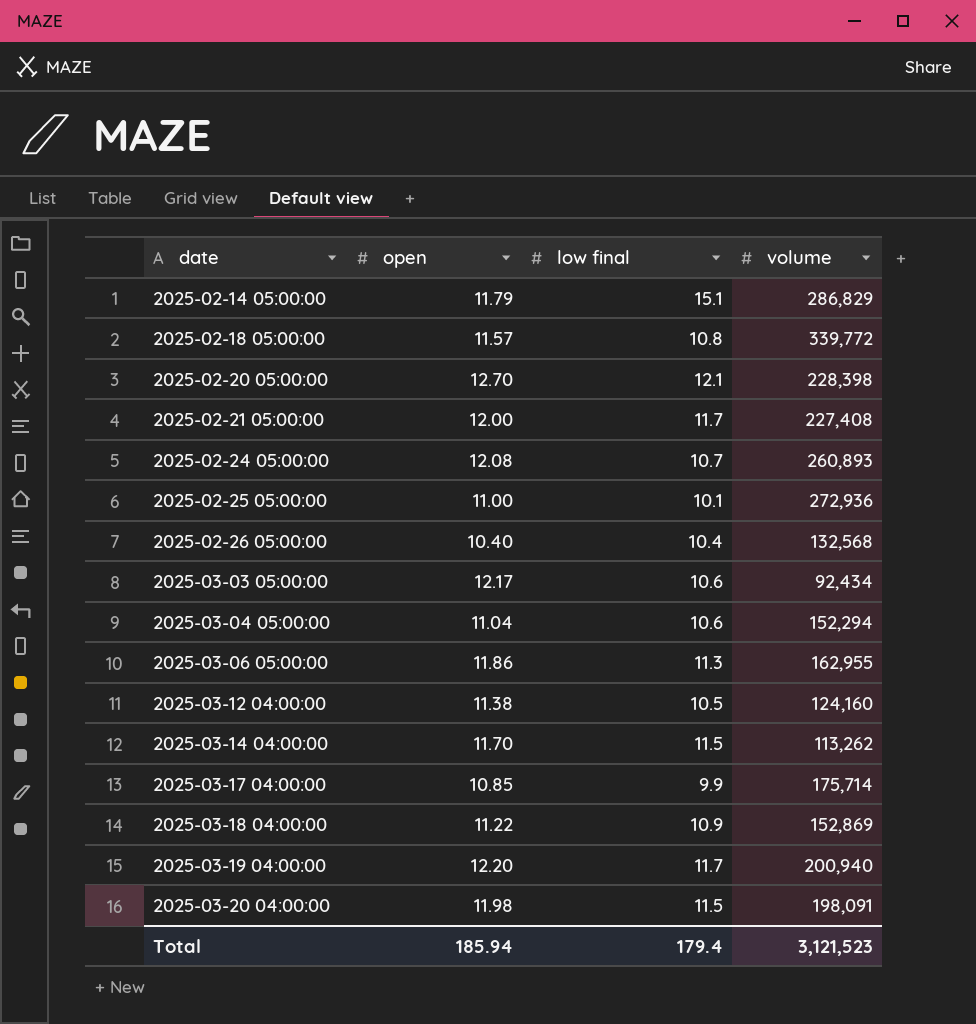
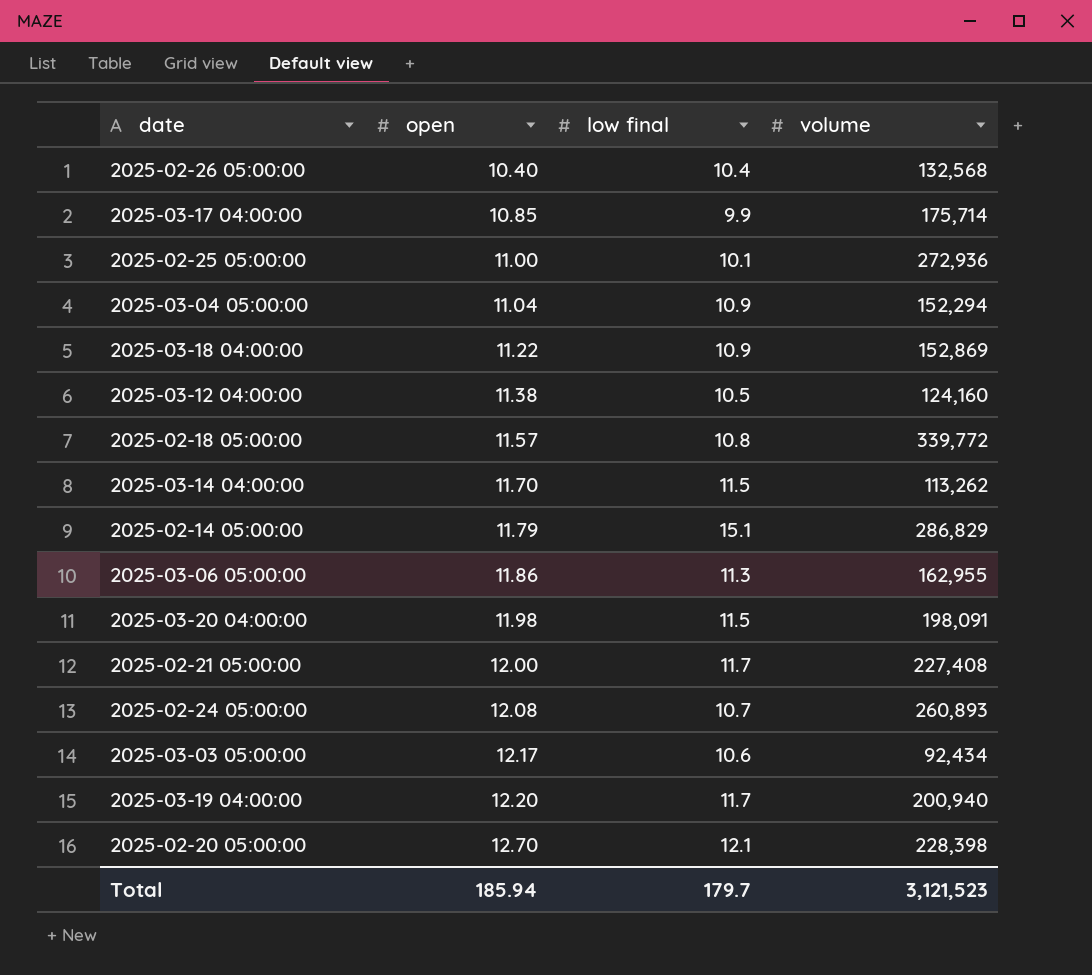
row order: date ascending -> open ascending
2025-03-04 05:00:00 | low final: 10.6 -> 10.9
Total | low final: 179.4 -> 179.7

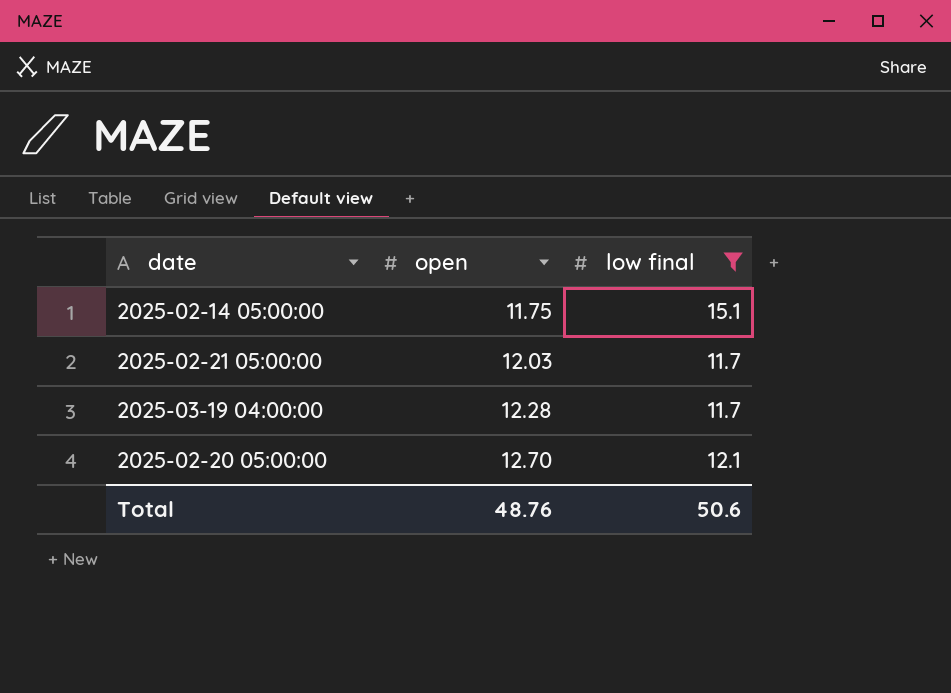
filter: none -> low final >= 11.7
column volume | position: 4 -> none
2025-02-14 05:00:00 | open: 11.79 -> 11.75
2025-02-21 05:00:00 | open: 12.00 -> 12.03
2025-03-19 04:00:00 | open: 12.20 -> 12.28
Total | open: 185.94 -> 48.76
Total | low final: 179.7 -> 50.6

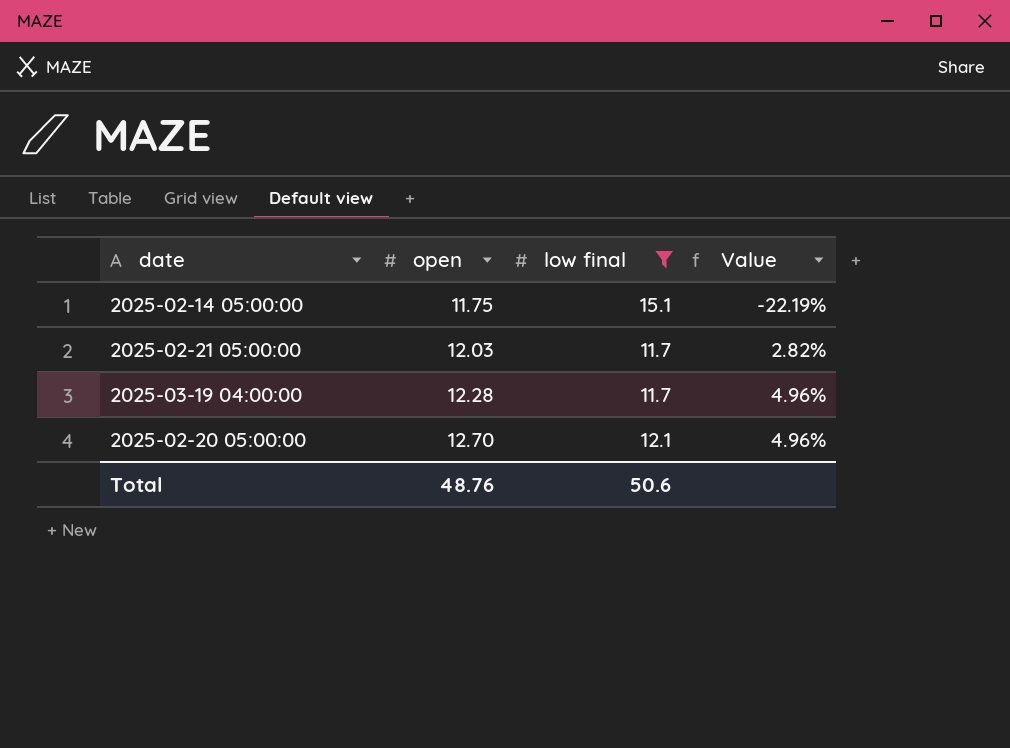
column Value | formula: none -> ([open] - [low final]) / [low final]

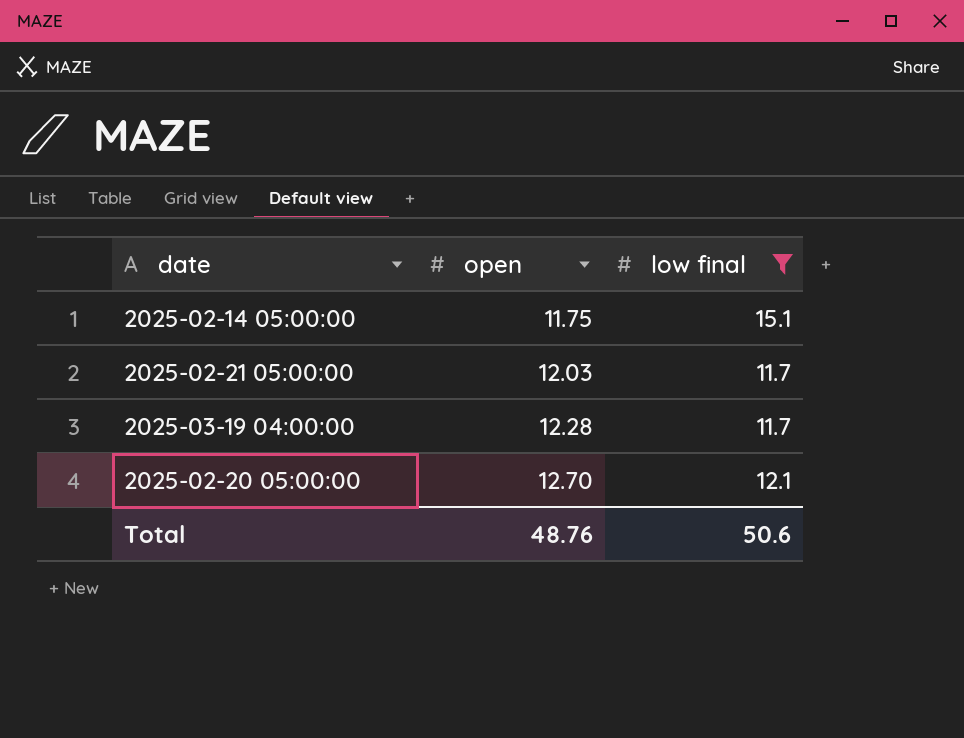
column Value | formula: ([open] - [low final]) / [low final] -> none

